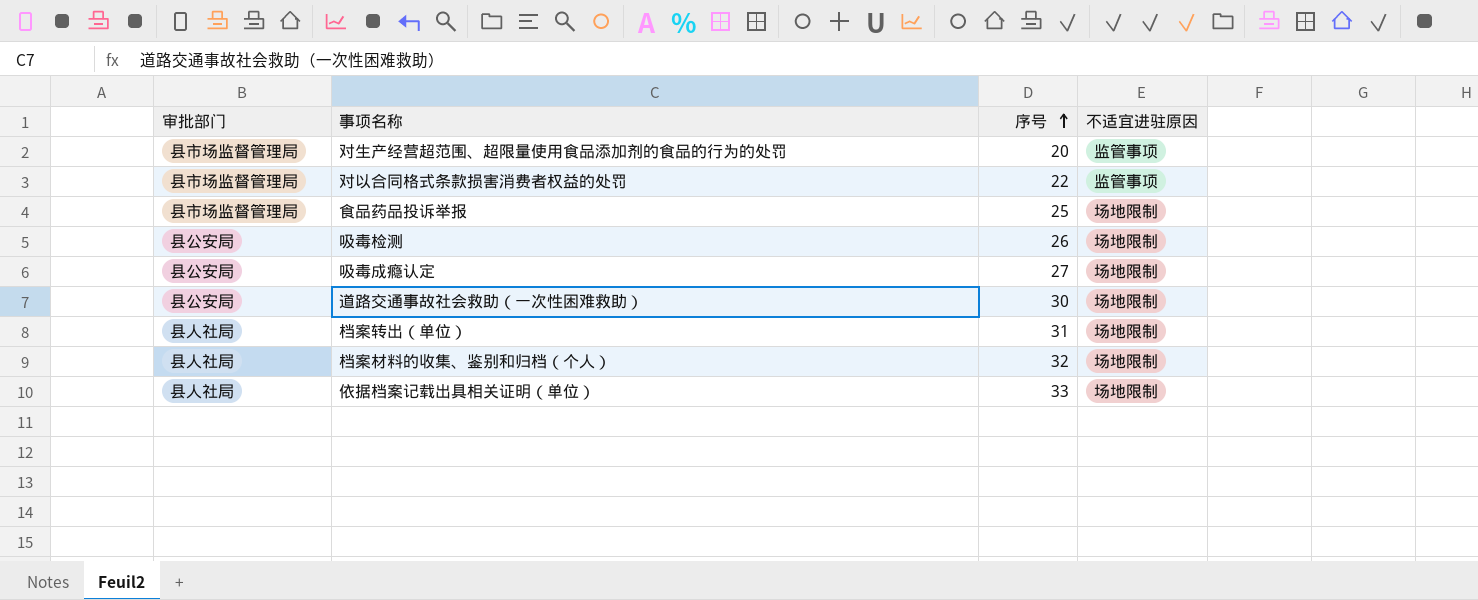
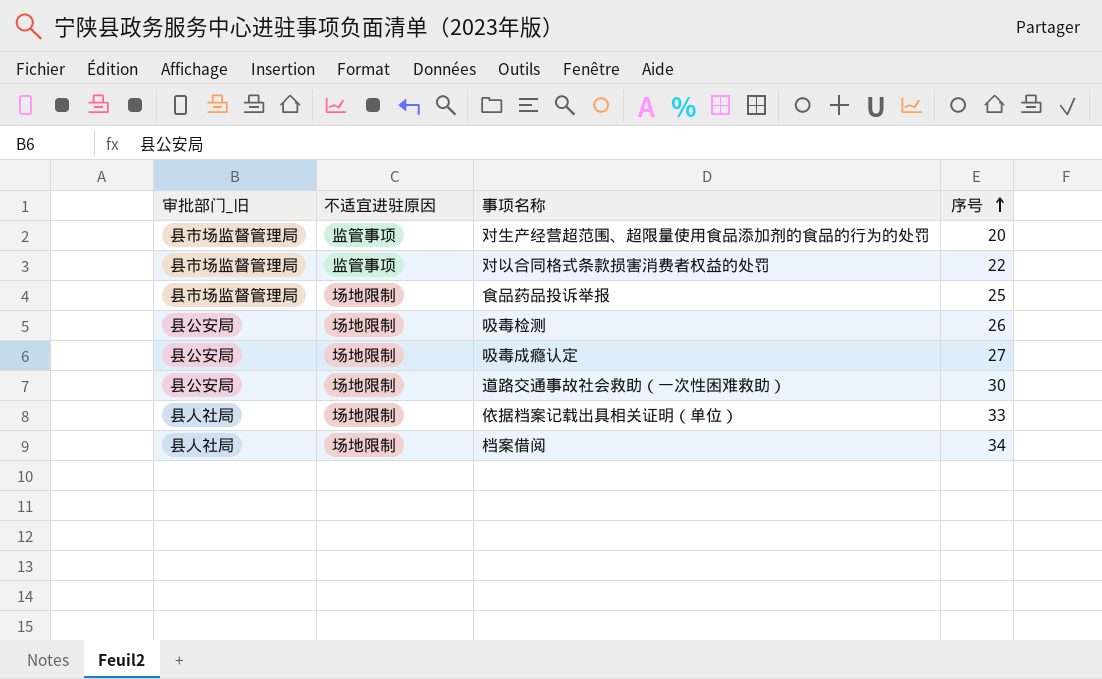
column name: 审批部门 -> 审批部门_旧
column 不适宜进驻原因 | position: 4 -> 2
row 档案转出（单位）: 县人社局 | 31 | 场地限制 -> none
row 档案材料的收集、鉴别和归档（个人）: 县人社局 | 32 | 场地限制 -> none
row 档案借阅: none -> 县人社局 | 场地限制 | 34

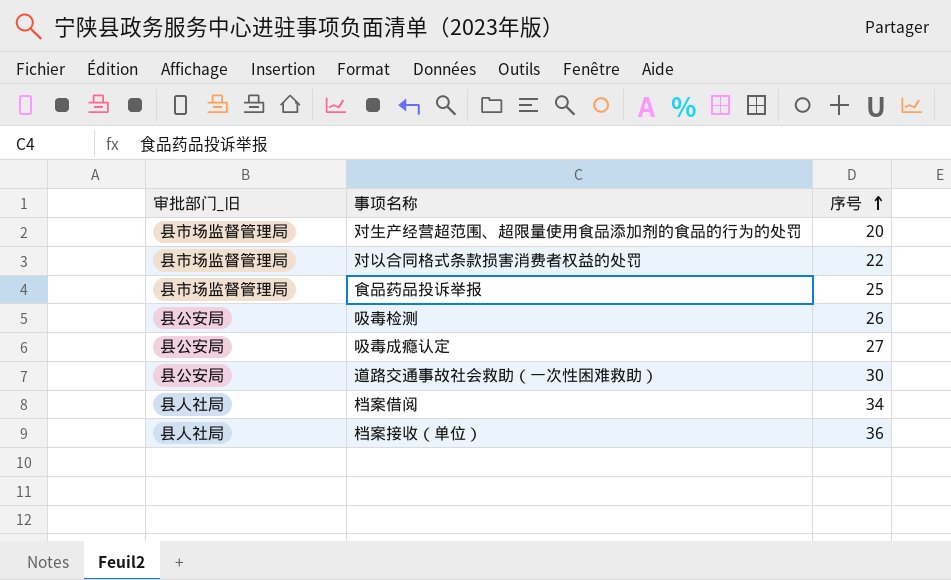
column 不适宜进驻原因 | position: 2 -> none
row 依据档案记载出具相关证明（单位）: 县人社局 | 场地限制 | 33 -> none
row 档案接收（单位）: none -> 县人社局 | 36

